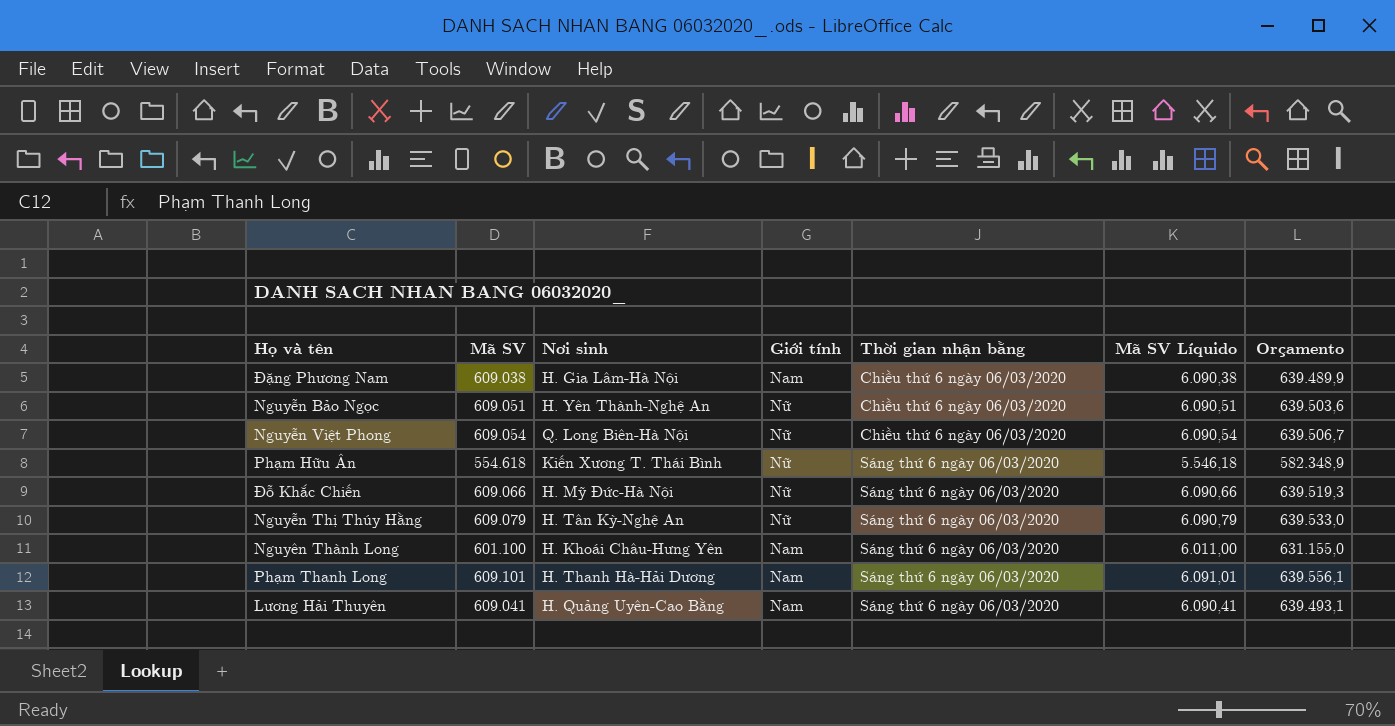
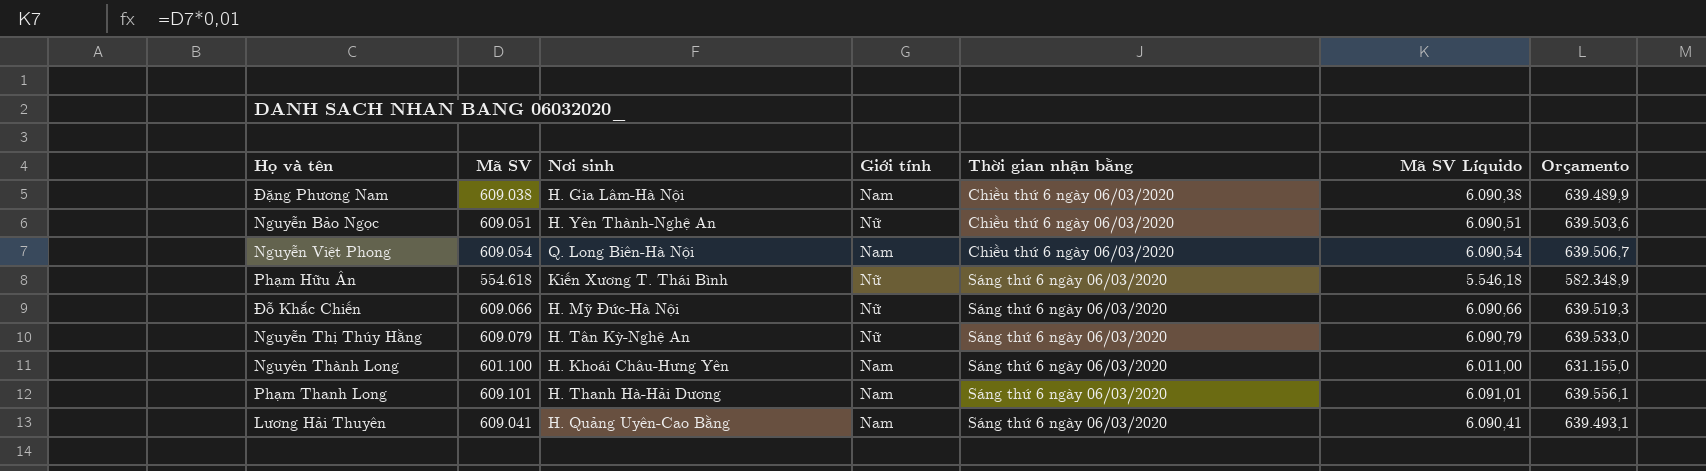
Nguyễn Việt Phong | Giới tính: Nữ -> Nam

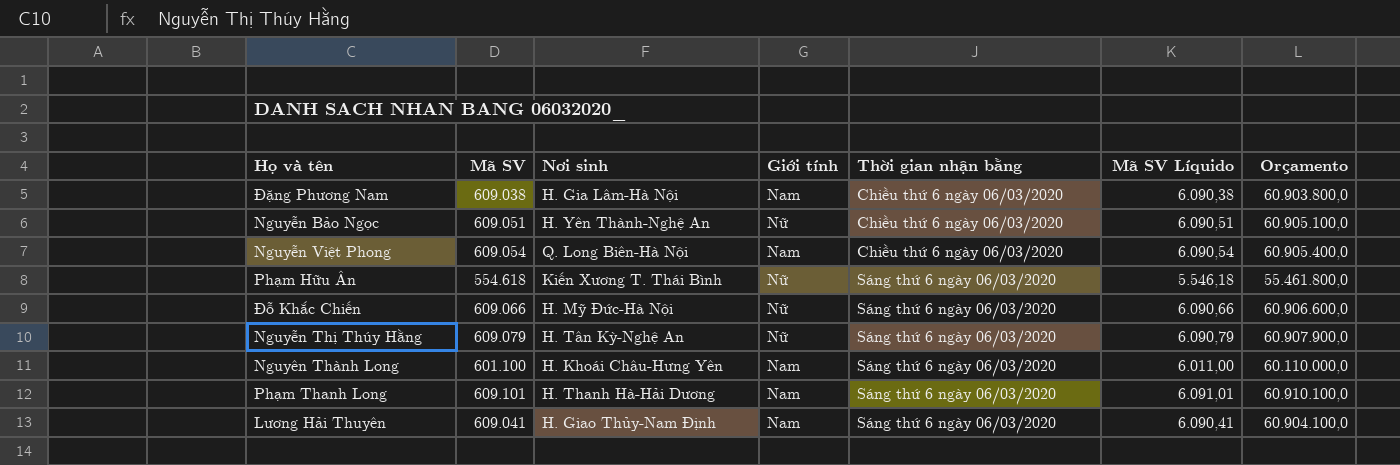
column Orçamento | formula: [Mã SV] * 1,05 -> [Mã SV] * 100
Lương Hải Thuyên | Nơi sinh: H. Quảng Uyên-Cao Bằng -> H. Giao Thủy-Nam Định

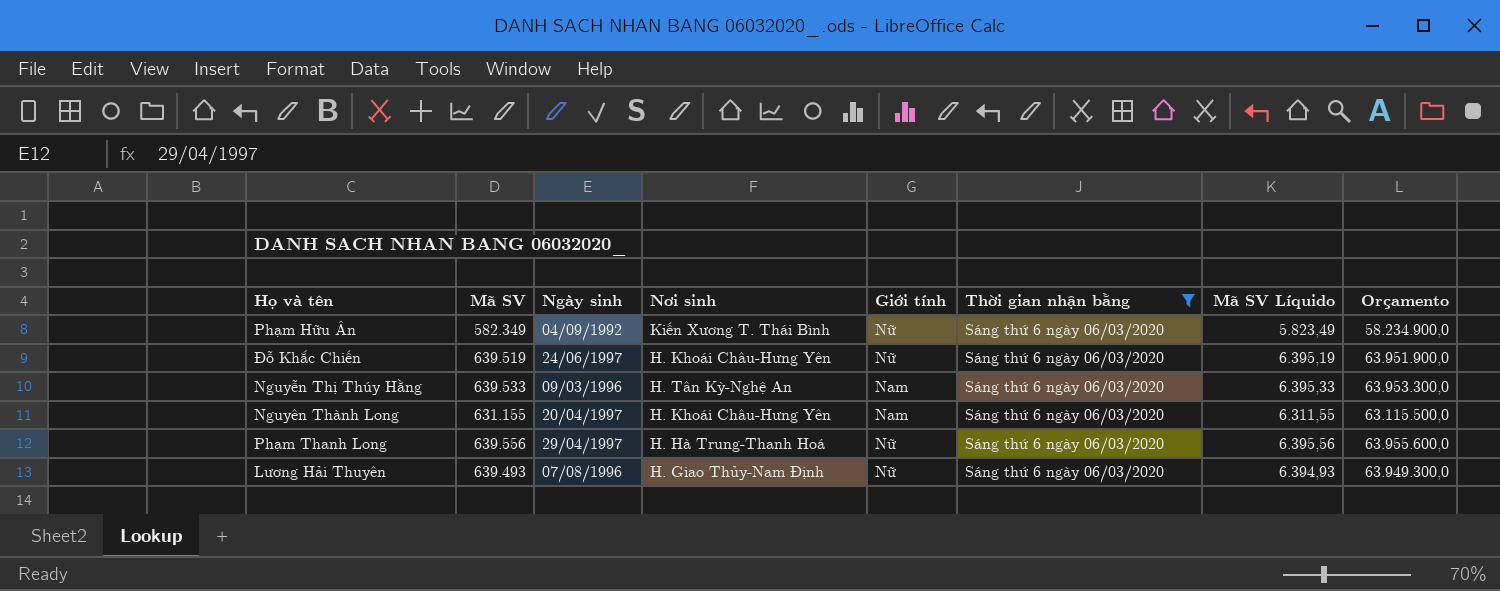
filter: none -> Thời gian nhận bằng = Sáng thứ 6 ngày 06/03/2020
column Ngày sinh | position: none -> 3
Phạm Hữu Ân | Mã SV: 554.618 -> 582.349
Phạm Hữu Ân | Mã SV Líquido: 5.546,18 -> 5.823,49
Phạm Hữu Ân | Orçamento: 55.461.800,0 -> 58.234.900,0
Đỗ Khắc Chiến | Mã SV: 609.066 -> 639.519
Đỗ Khắc Chiến | Nơi sinh: H. Mỹ Đức-Hà Nội -> H. Khoái Châu-Hưng Yên
Đỗ Khắc Chiến | Mã SV Líquido: 6.090,66 -> 6.395,19
Đỗ Khắc Chiến | Orçamento: 60.906.600,0 -> 63.951.900,0
Nguyễn Thị Thúy Hằng | Mã SV: 609.079 -> 639.533
Nguyễn Thị Thúy Hằng | Giới tính: Nữ -> Nam
Nguyễn Thị Thúy Hằng | Mã SV Líquido: 6.090,79 -> 6.395,33
Nguyễn Thị Thúy Hằng | Orçamento: 60.907.900,0 -> 63.953.300,0
Nguyên Thành Long | Mã SV: 601.100 -> 631.155
Nguyên Thành Long | Mã SV Líquido: 6.011,00 -> 6.311,55
Nguyên Thành Long | Orçamento: 60.110.000,0 -> 63.115.500,0
Phạm Thanh Long | Mã SV: 609.101 -> 639.556
Phạm Thanh Long | Nơi sinh: H. Thanh Hà-Hải Dương -> H. Hà Trung-Thanh Hoá
Phạm Thanh Long | Giới tính: Nam -> Nữ
Phạm Thanh Long | Mã SV Líquido: 6.091,01 -> 6.395,56
Phạm Thanh Long | Orçamento: 60.910.100,0 -> 63.955.600,0
Lương Hải Thuyên | Mã SV: 609.041 -> 639.493
Lương Hải Thuyên | Giới tính: Nam -> Nữ
Lương Hải Thuyên | Mã SV Líquido: 6.090,41 -> 6.394,93
Lương Hải Thuyên | Orçamento: 60.904.100,0 -> 63.949.300,0

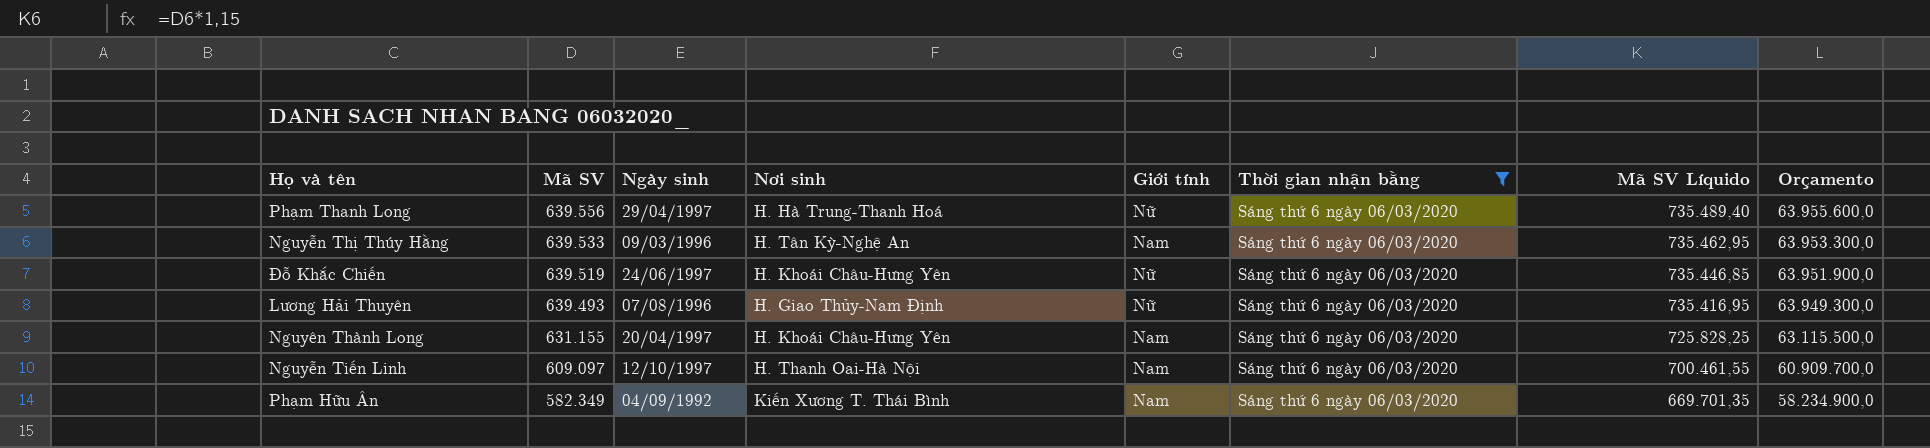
row order: none -> Mã SV descending
column Mã SV Líquido | formula: [Mã SV] * 0,01 -> [Mã SV] * 1,15
row Nguyễn Tiến Linh: none -> 609.097 | 12/10/1997 | H. Thanh Oai-Hà Nội | Nam | Sáng thứ 6 ngày 06/03/2020 | 700.461,55 | 60.909.700,0
Phạm Hữu Ân | Giới tính: Nữ -> Nam

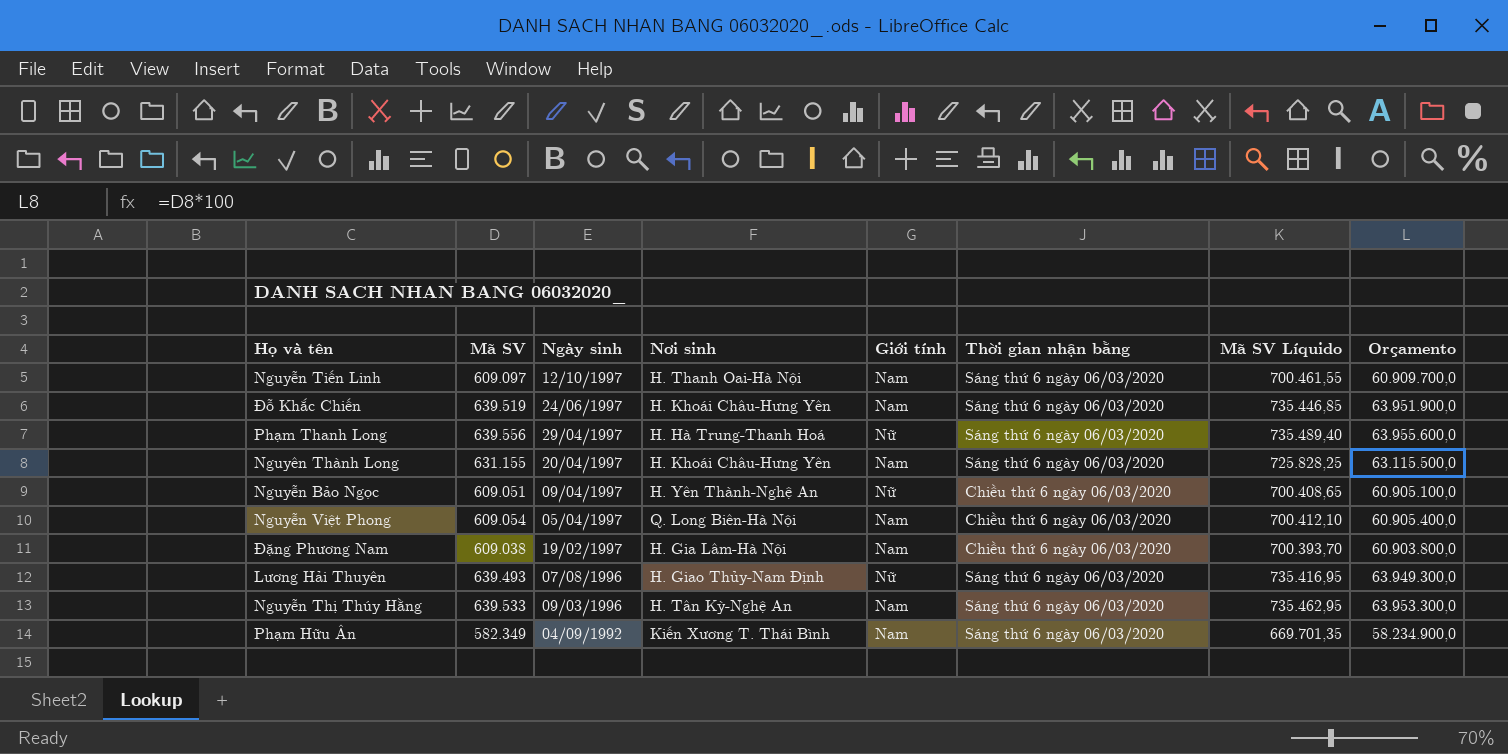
filter: Thời gian nhận bằng = Sáng thứ 6 ngày 06/03/2020 -> none
row order: Mã SV descending -> Ngày sinh descending
Đỗ Khắc Chiến | Giới tính: Nữ -> Nam

